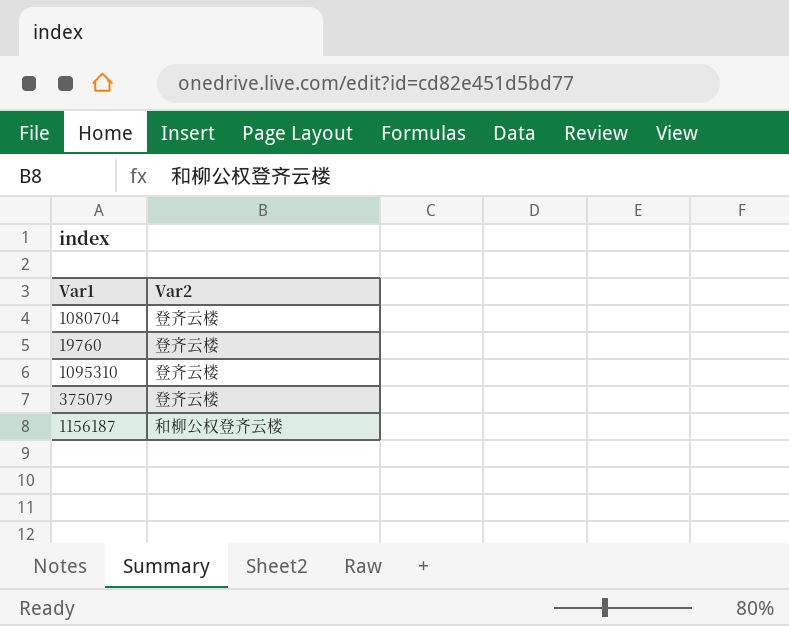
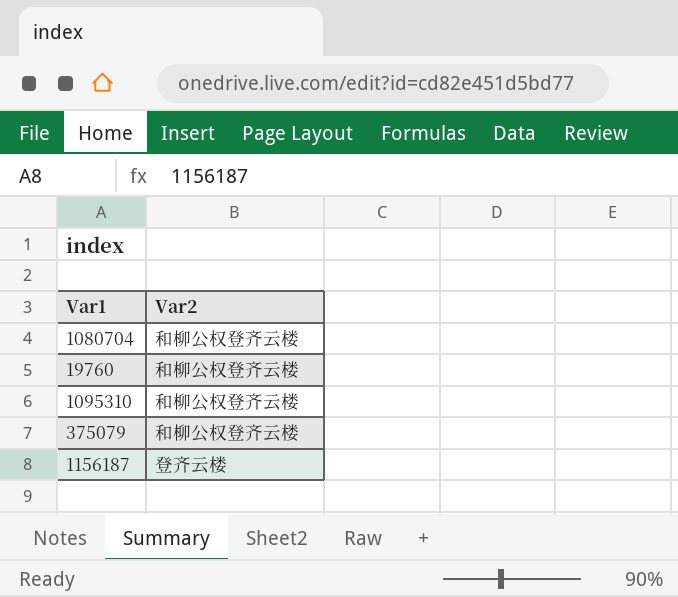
1080704 | Var2: 登齐云楼 -> 和柳公权登齐云楼
19760 | Var2: 登齐云楼 -> 和柳公权登齐云楼
1095310 | Var2: 登齐云楼 -> 和柳公权登齐云楼
375079 | Var2: 登齐云楼 -> 和柳公权登齐云楼
1156187 | Var2: 和柳公权登齐云楼 -> 登齐云楼

